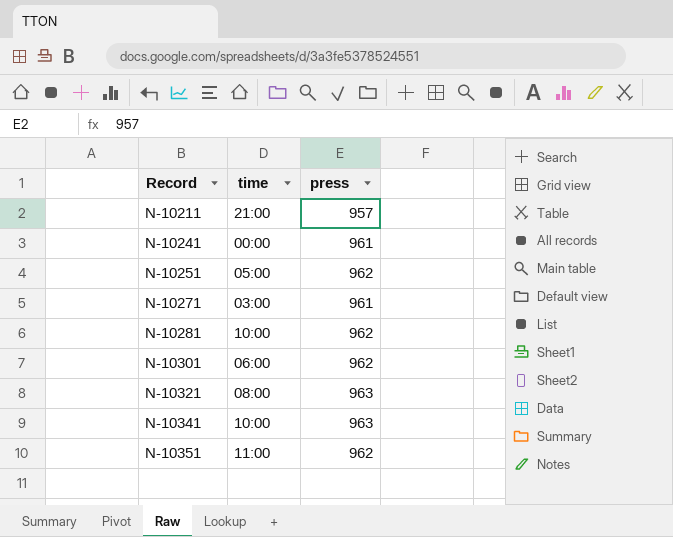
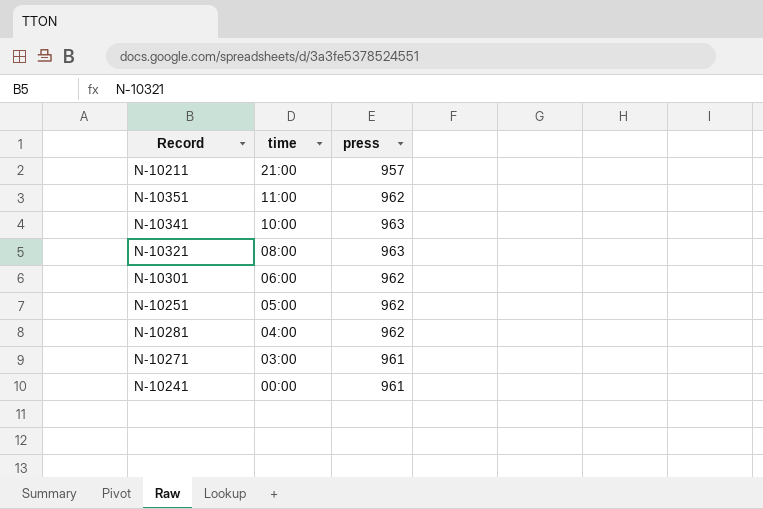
row order: Record ascending -> time descending
N-10281 | time: 10:00 -> 04:00

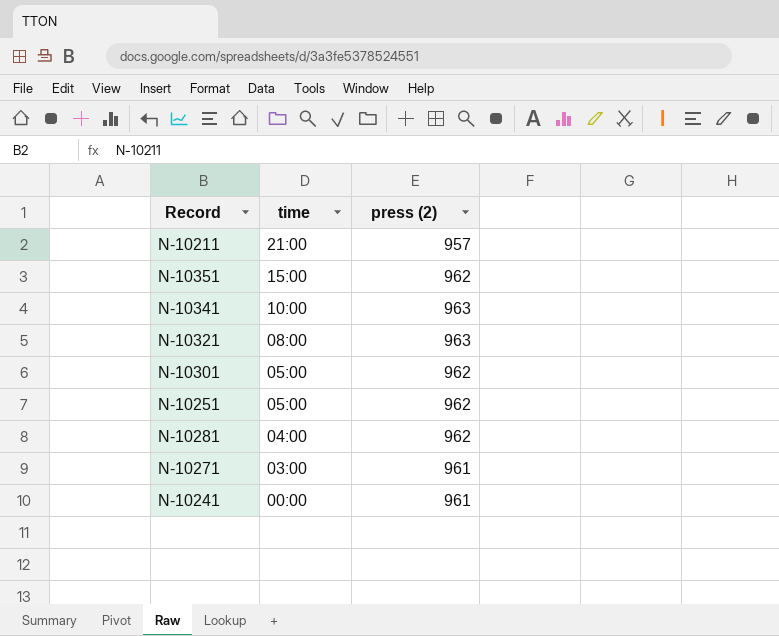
column name: press -> press (2)
N-10351 | time: 11:00 -> 15:00
N-10301 | time: 06:00 -> 05:00

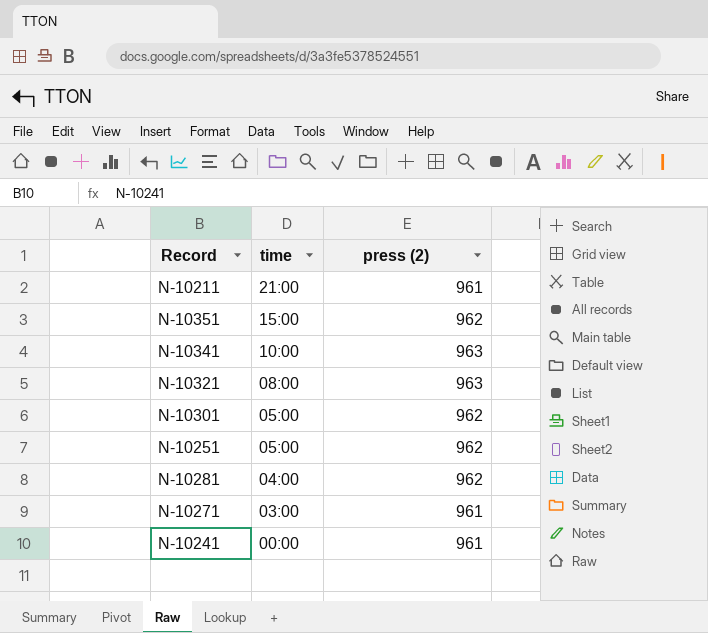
N-10211 | press (2): 957 -> 961

